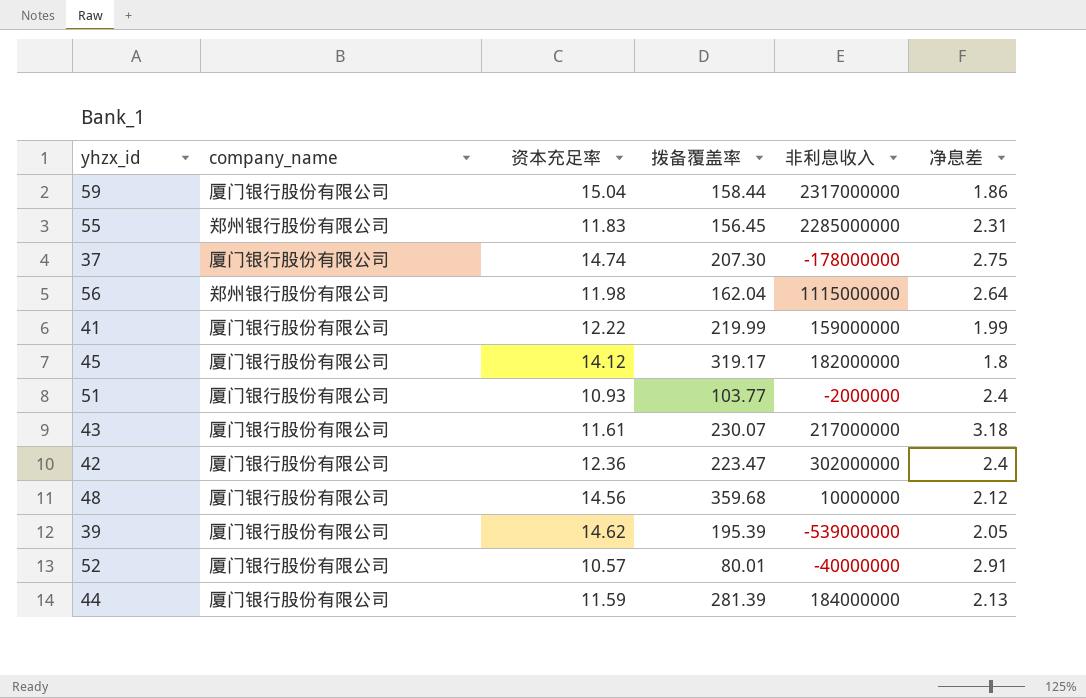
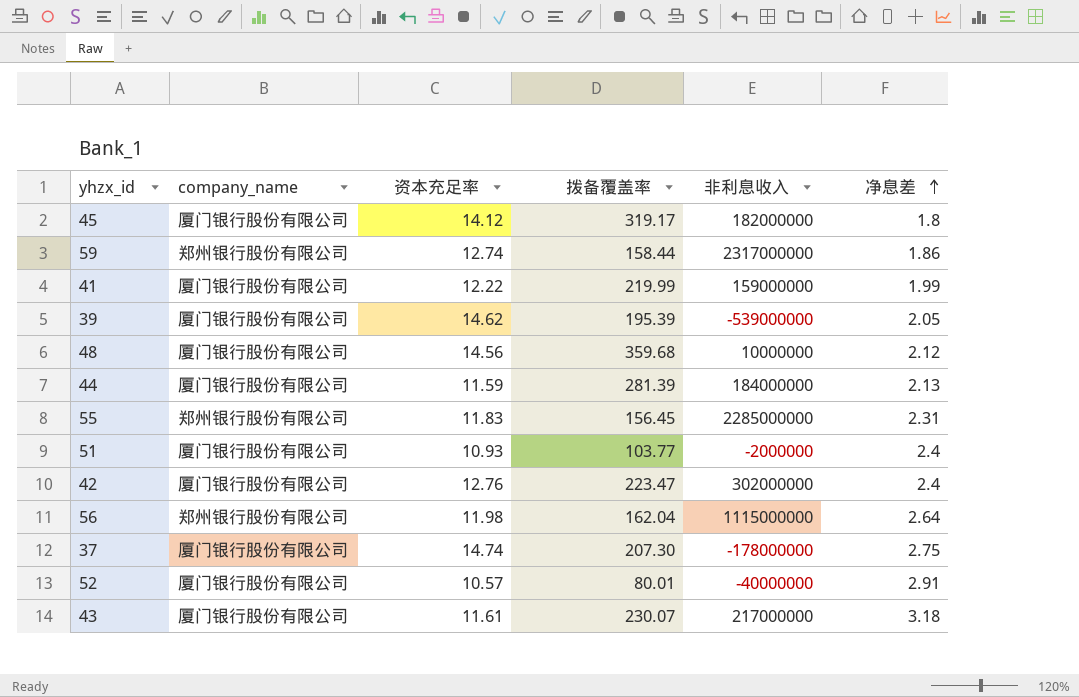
row order: none -> 净息差 ascending
59 | company_name: 厦门银行股份有限公司 -> 郑州银行股份有限公司
59 | 资本充足率: 15.04 -> 12.74
42 | 资本充足率: 12.36 -> 12.76

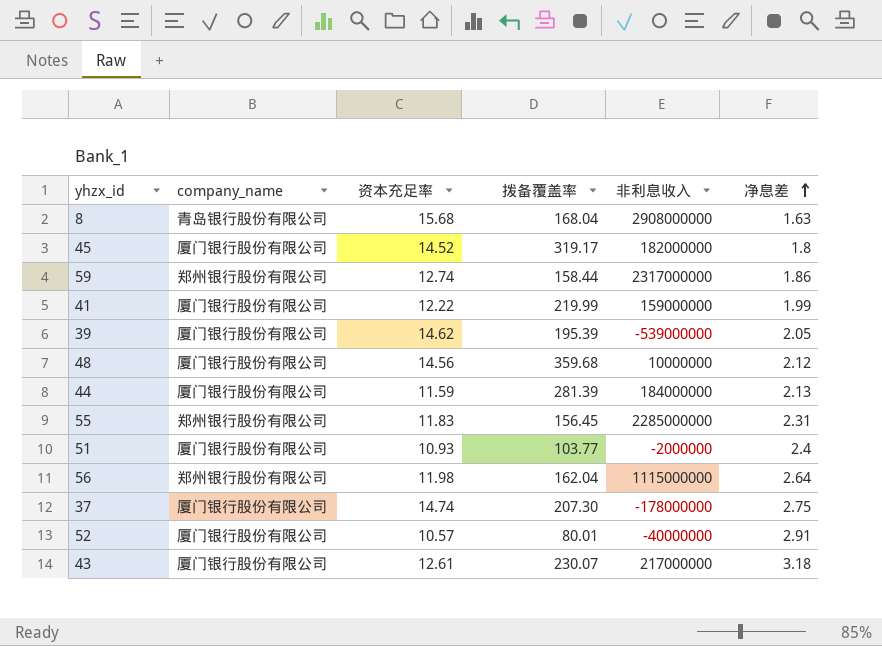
row 42: 厦门银行股份有限公司 | 12.76 | 223.47 | 302000000 | 2.4 -> none
row 8: none -> 青岛银行股份有限公司 | 15.68 | 168.04 | 2908000000 | 1.63
45 | 资本充足率: 14.12 -> 14.52
43 | 资本充足率: 11.61 -> 12.61

